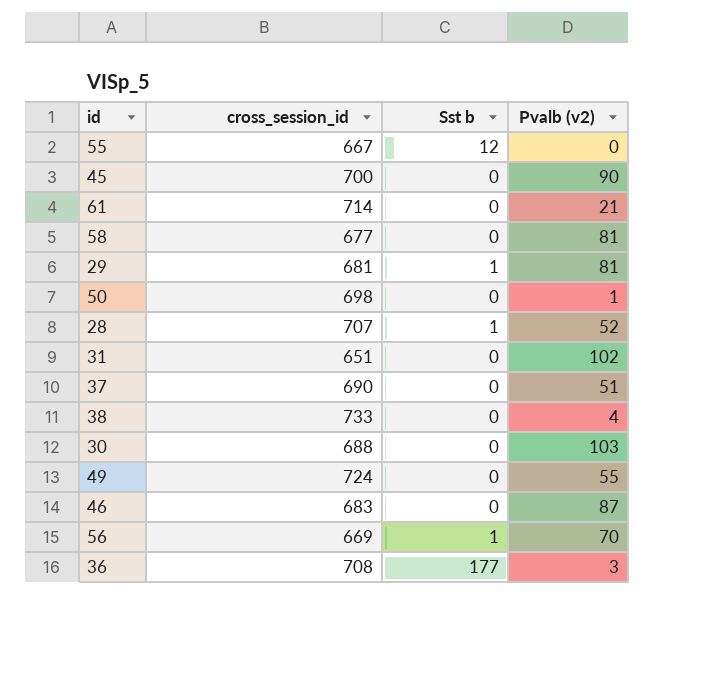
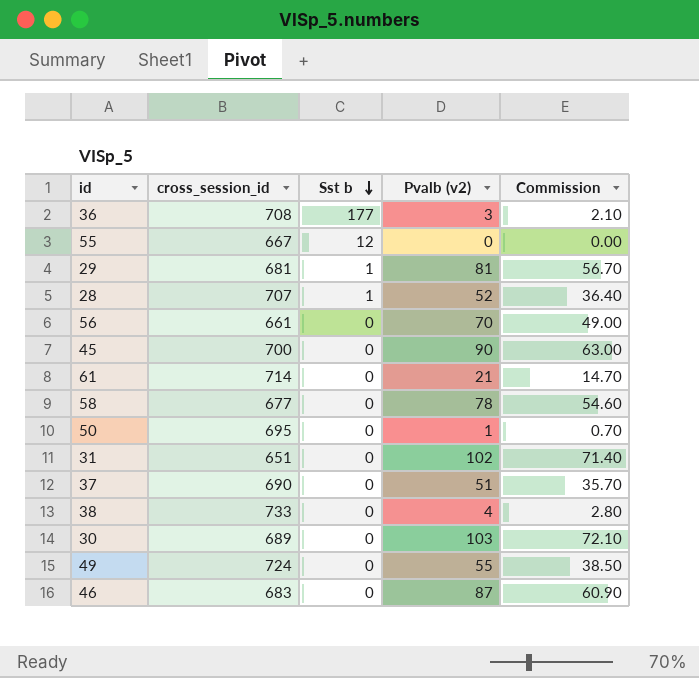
row order: none -> Sst b descending
column Commission | formula: none -> [Pvalb (v2)] * 0.7
56 | cross_session_id: 669 -> 661
56 | Sst b: 1 -> 0
58 | Pvalb (v2): 81 -> 78
50 | cross_session_id: 698 -> 695
30 | cross_session_id: 688 -> 689

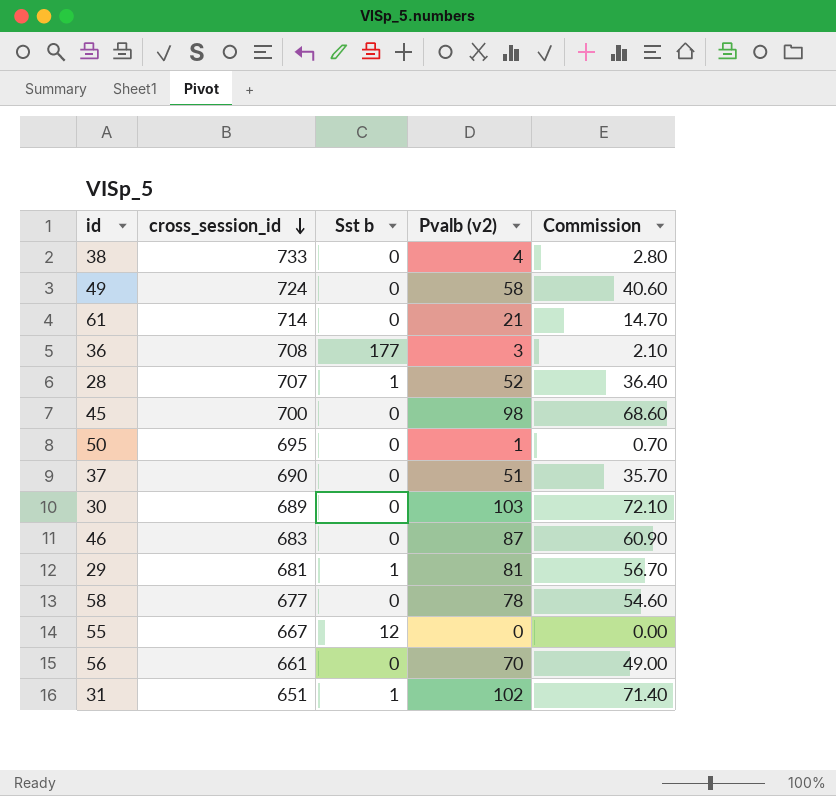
row order: Sst b descending -> cross_session_id descending
49 | Pvalb (v2): 55 -> 58
49 | Commission: 38.50 -> 40.60
45 | Pvalb (v2): 90 -> 98
45 | Commission: 63.00 -> 68.60
31 | Sst b: 0 -> 1

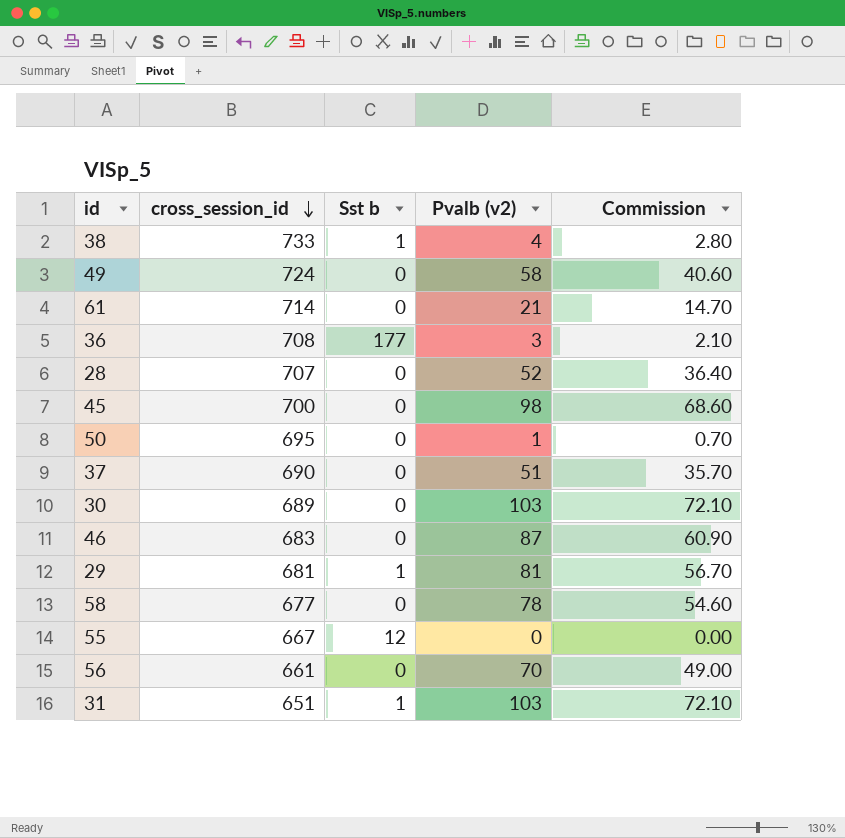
38 | Sst b: 0 -> 1
28 | Sst b: 1 -> 0
31 | Pvalb (v2): 102 -> 103
31 | Commission: 71.40 -> 72.10

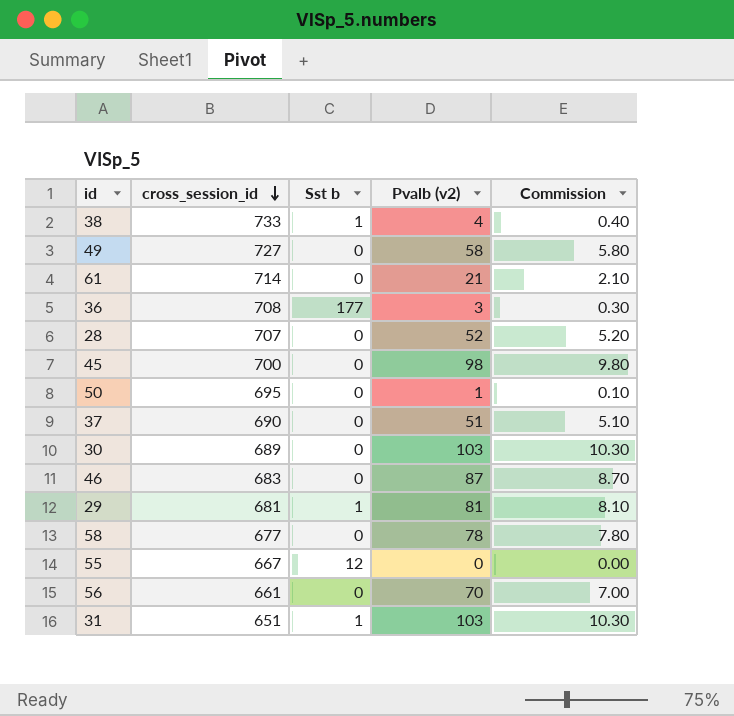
column Commission | formula: [Pvalb (v2)] * 0.7 -> [Pvalb (v2)] * 0.1
49 | cross_session_id: 724 -> 727

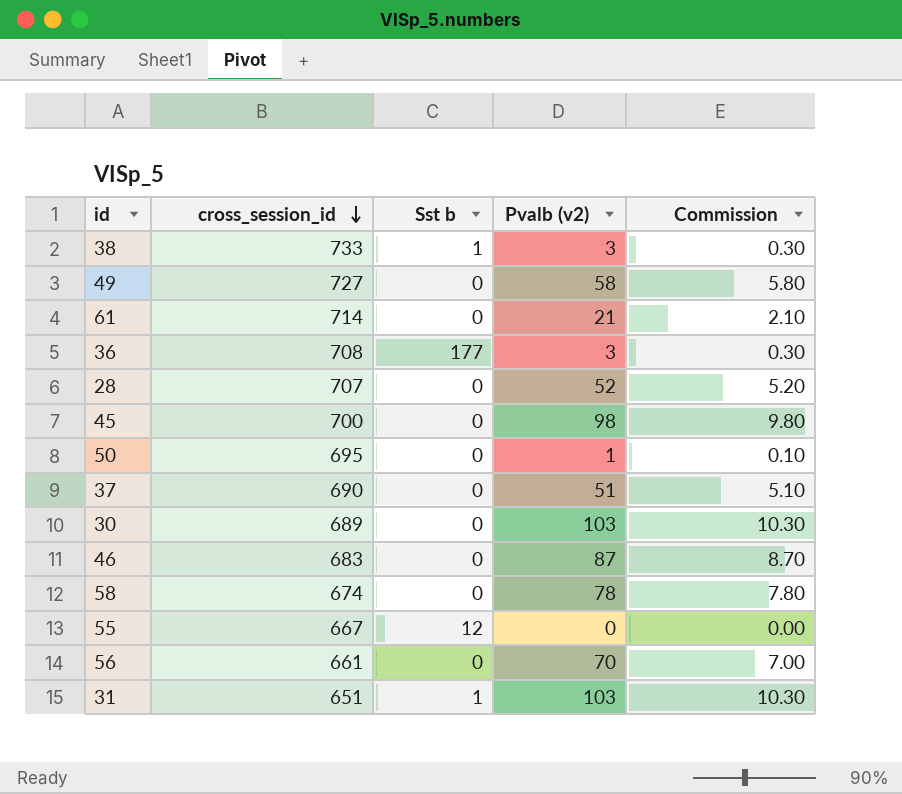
row 29: 681 | 1 | 81 | 8.10 -> none
38 | Pvalb (v2): 4 -> 3
38 | Commission: 0.40 -> 0.30
58 | cross_session_id: 677 -> 674

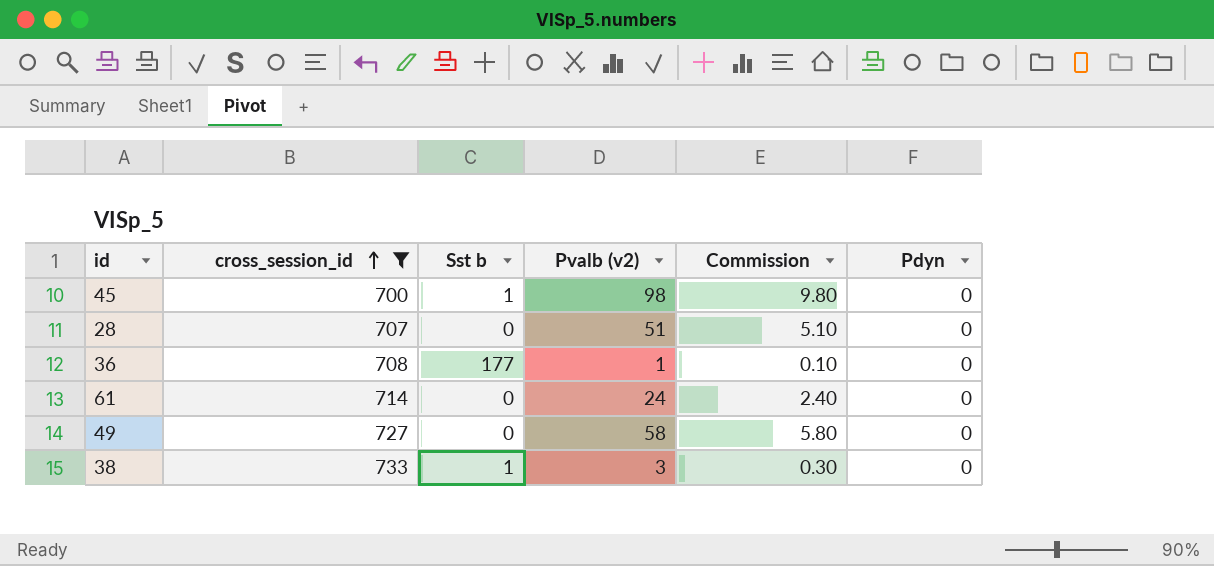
filter: none -> cross_session_id >= 700
row order: cross_session_id descending -> cross_session_id ascending
column Pdyn | position: none -> 6
45 | Sst b: 0 -> 1
28 | Pvalb (v2): 52 -> 51
28 | Commission: 5.20 -> 5.10
36 | Pvalb (v2): 3 -> 1
36 | Commission: 0.30 -> 0.10
61 | Pvalb (v2): 21 -> 24
61 | Commission: 2.10 -> 2.40

